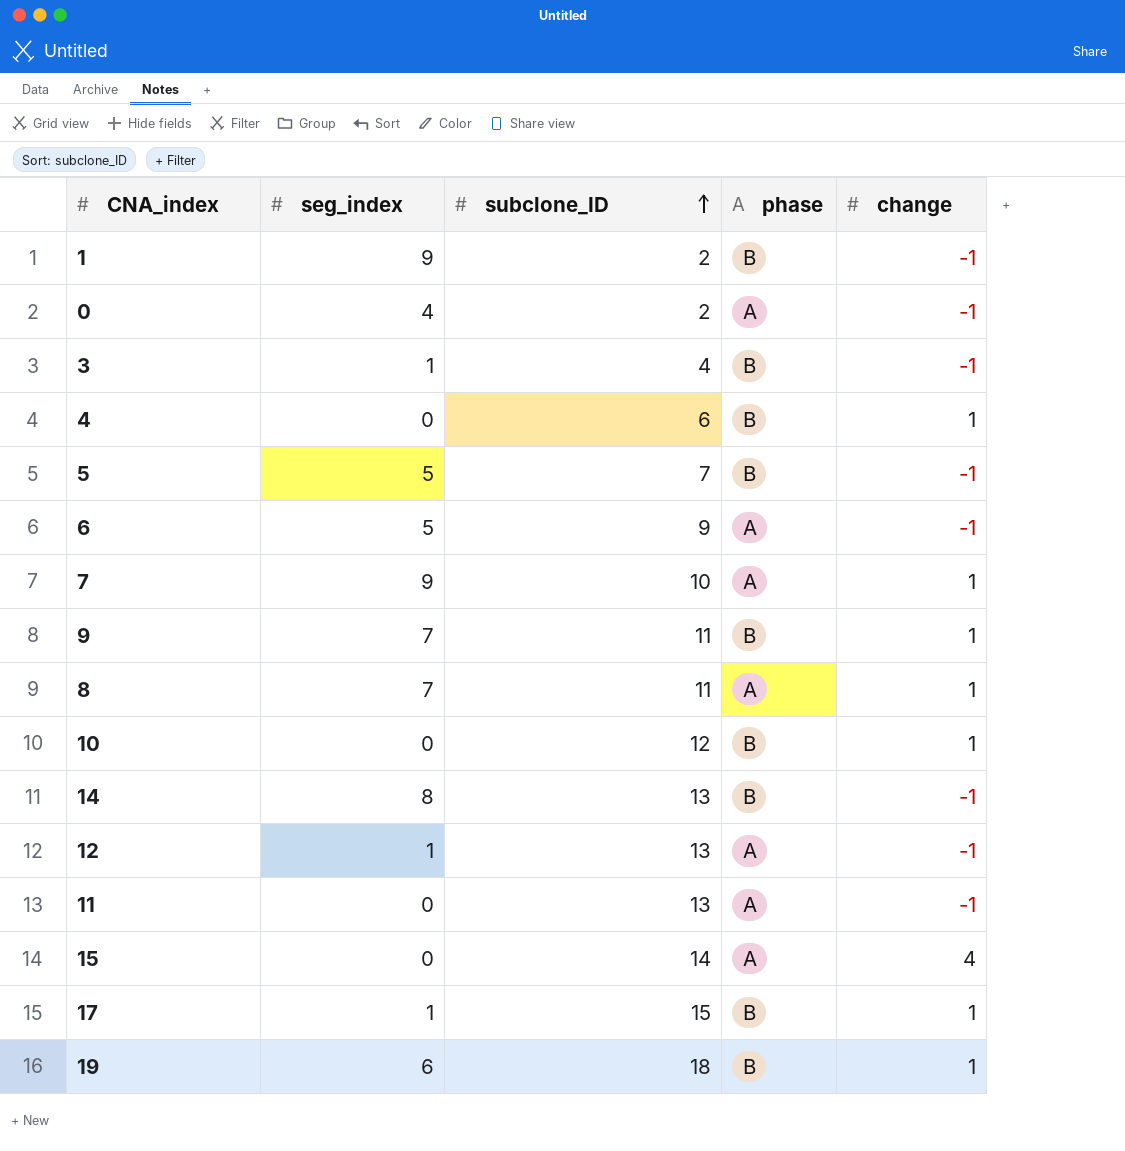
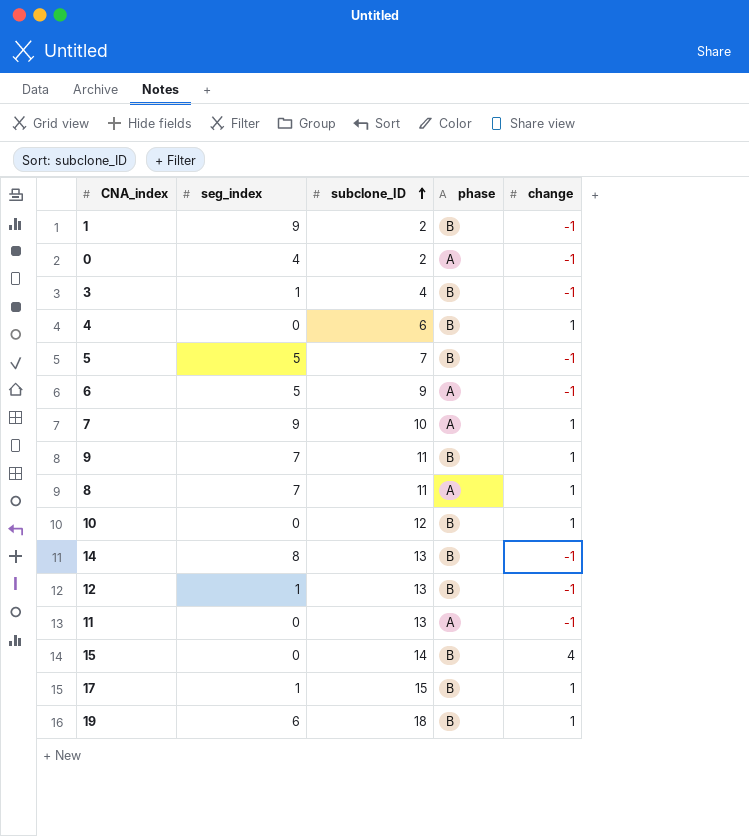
12 | phase: A -> B
15 | phase: A -> B

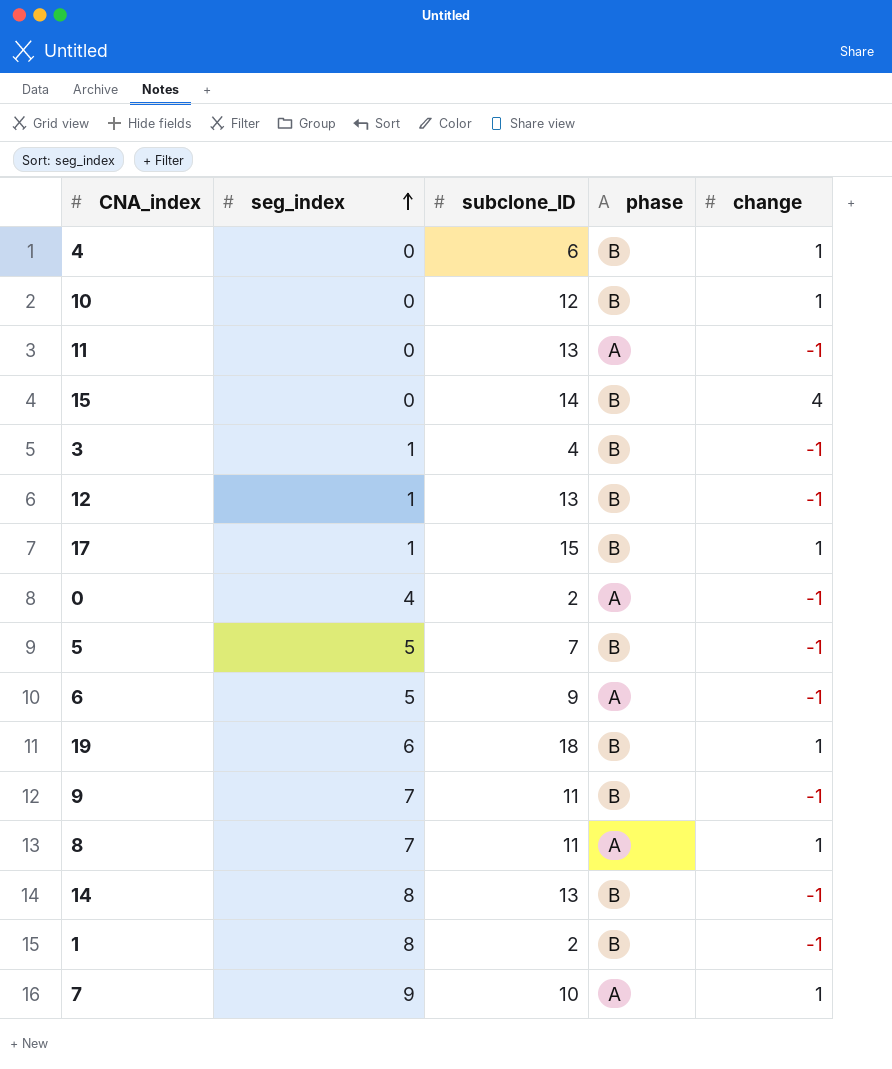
row order: subclone_ID ascending -> seg_index ascending
9 | change: 1 -> -1
1 | seg_index: 9 -> 8

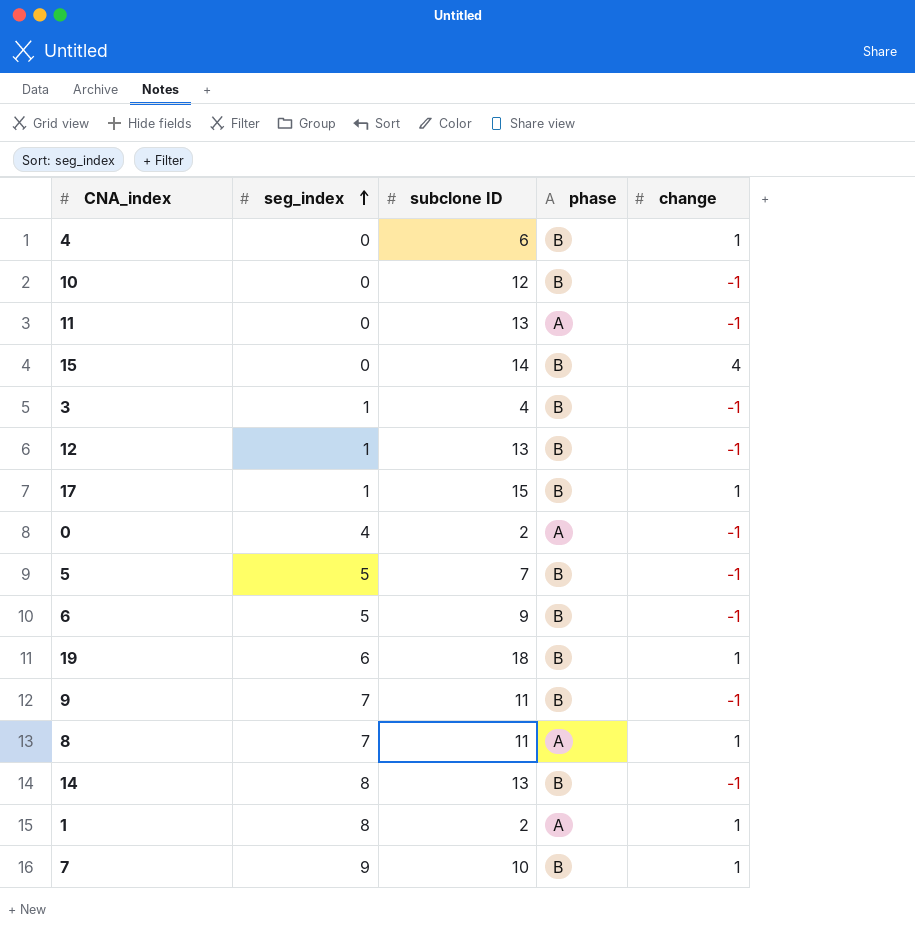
column name: subclone_ID -> subclone ID
10 | change: 1 -> -1
6 | phase: A -> B
1 | phase: B -> A
1 | change: -1 -> 1
7 | phase: A -> B

